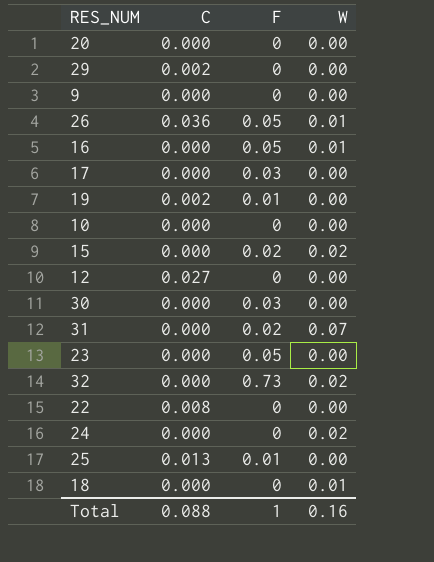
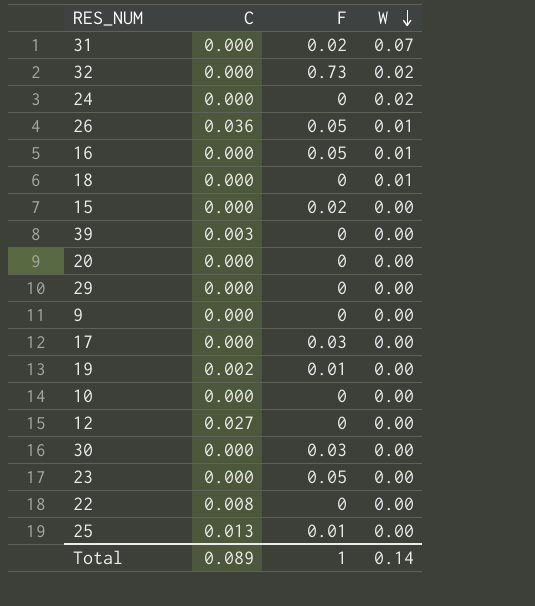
row order: none -> W descending
15 | W: 0.02 -> 0.00
row 39: none -> 0.003 | 0 | 0.00
29 | C: 0.002 -> 0.000
Total | C: 0.088 -> 0.089
Total | W: 0.16 -> 0.14

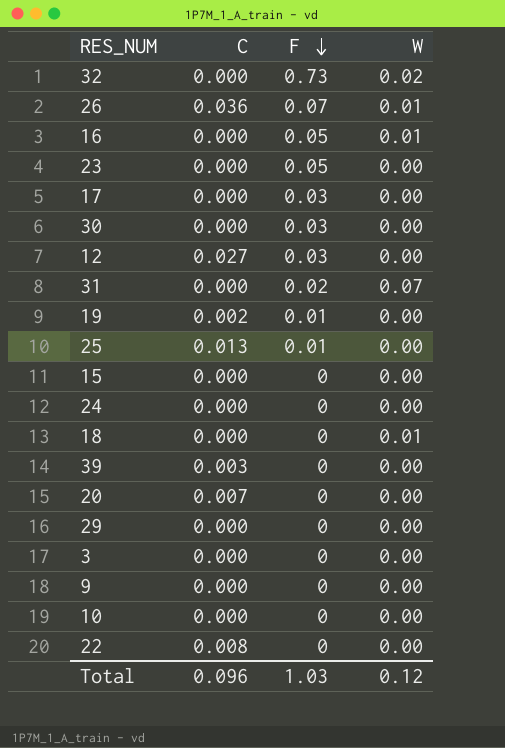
row order: W descending -> F descending
26 | F: 0.05 -> 0.07
12 | F: 0 -> 0.03
15 | F: 0.02 -> 0
24 | W: 0.02 -> 0.00
20 | C: 0.000 -> 0.007
row 3: none -> 0.000 | 0 | 0.00
Total | C: 0.089 -> 0.096
Total | F: 1 -> 1.03
Total | W: 0.14 -> 0.12

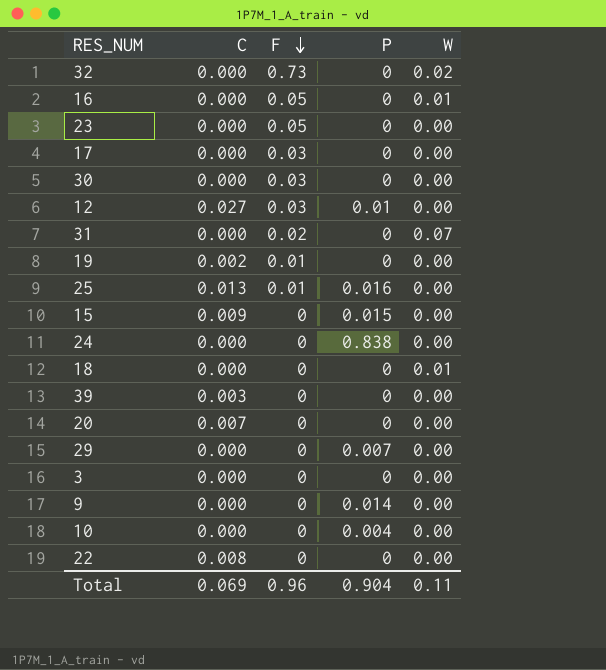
column P | position: none -> 4
row 26: 0.036 | 0.07 | 0.01 -> none
15 | C: 0.000 -> 0.009
Total | C: 0.096 -> 0.069
Total | F: 1.03 -> 0.96
Total | W: 0.12 -> 0.11

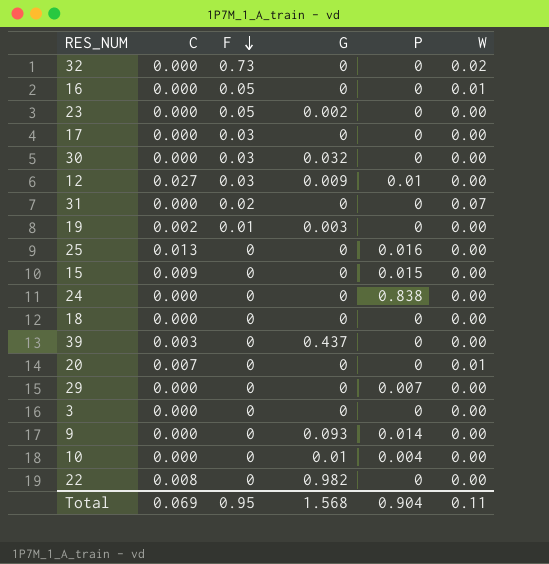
column G | position: none -> 4
25 | F: 0.01 -> 0
18 | W: 0.01 -> 0.00
20 | W: 0.00 -> 0.01
Total | F: 0.96 -> 0.95

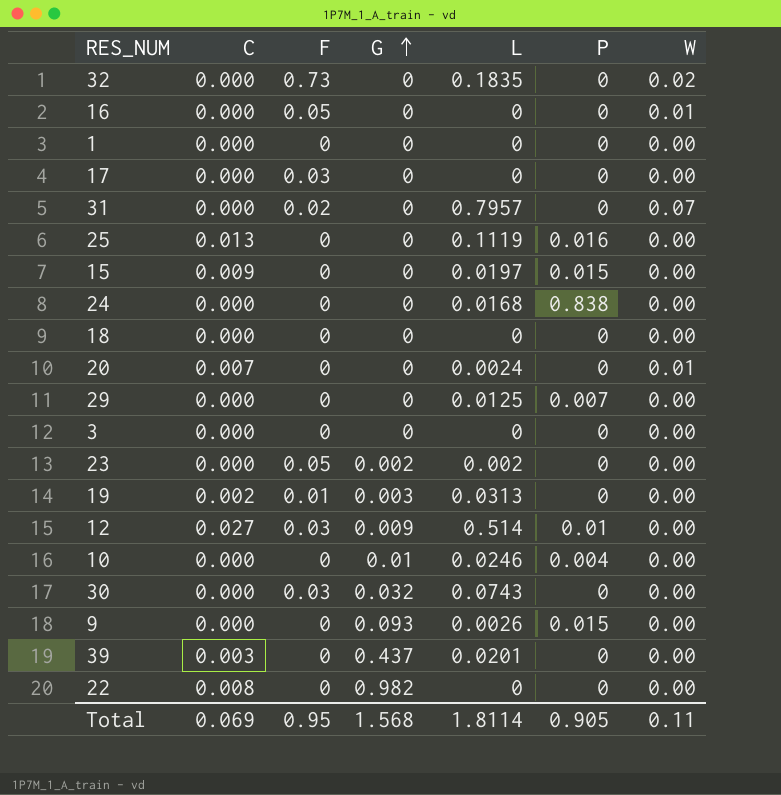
row order: F descending -> G ascending
column L | position: none -> 5
row 1: none -> 0.000 | 0 | 0 | 0 | 0 | 0.00
9 | P: 0.014 -> 0.015
Total | P: 0.904 -> 0.905

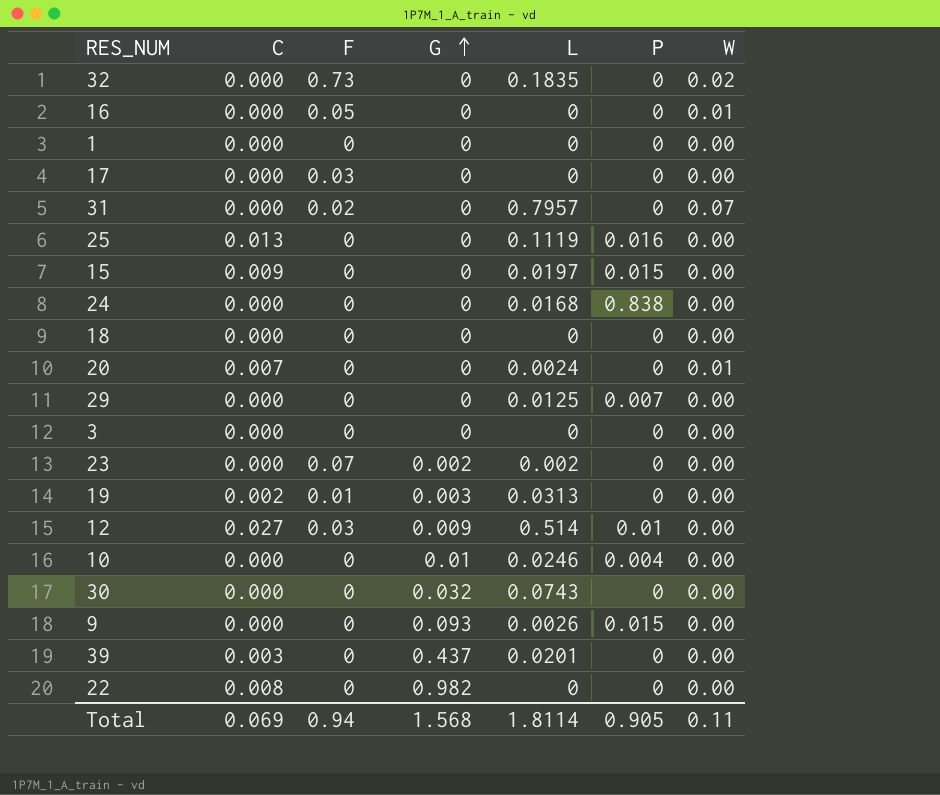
23 | F: 0.05 -> 0.07
30 | F: 0.03 -> 0
Total | F: 0.95 -> 0.94

